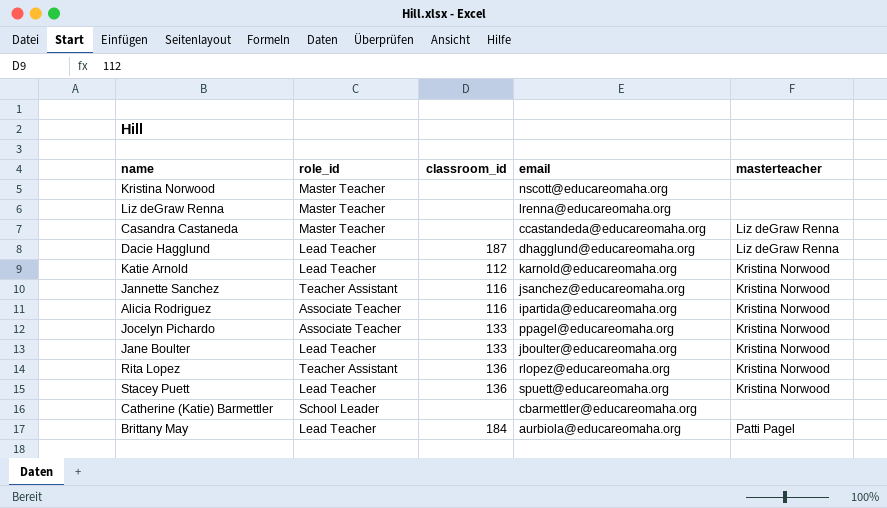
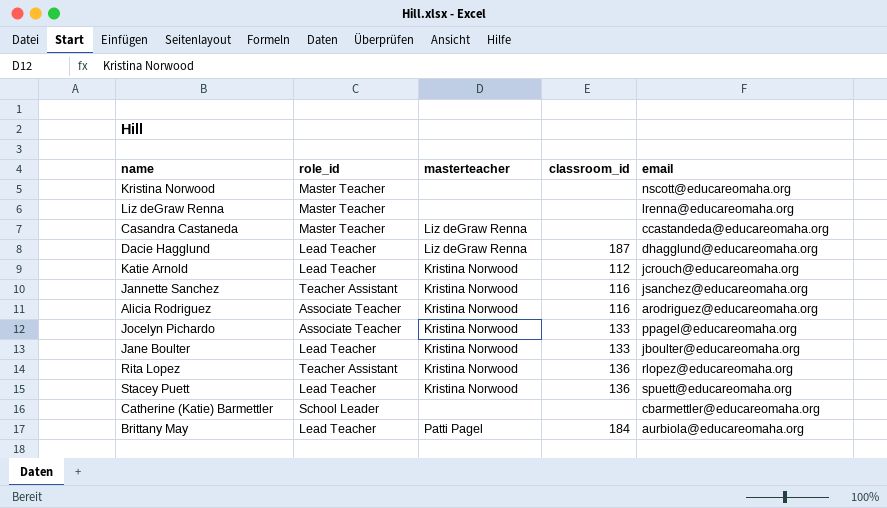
column masterteacher | position: 5 -> 3
Katie Arnold | email: karnold@educareomaha.org -> jcrouch@educareomaha.org
Alicia Rodriguez | email: ipartida@educareomaha.org -> arodriguez@educareomaha.org

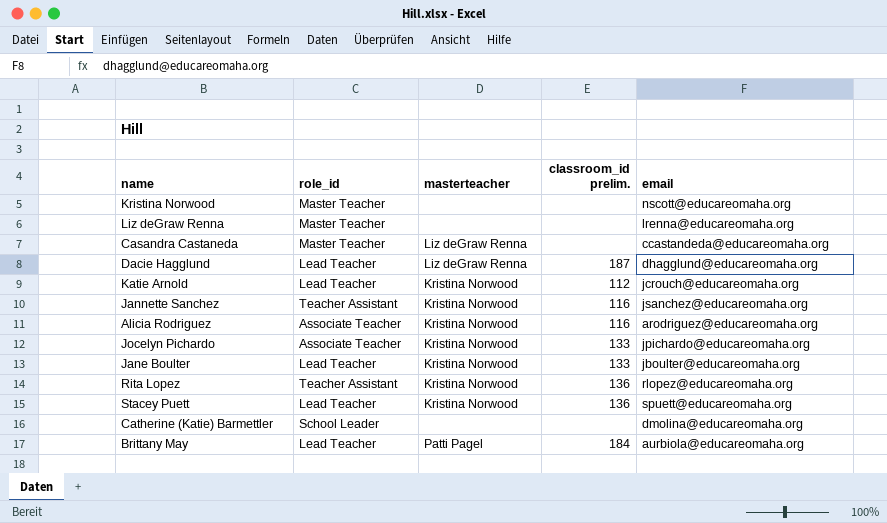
column name: classroom_id -> classroom_id prelim.
Jocelyn Pichardo | email: ppagel@educareomaha.org -> jpichardo@educareomaha.org
Catherine (Katie) Barmettler | email: cbarmettler@educareomaha.org -> dmolina@educareomaha.org

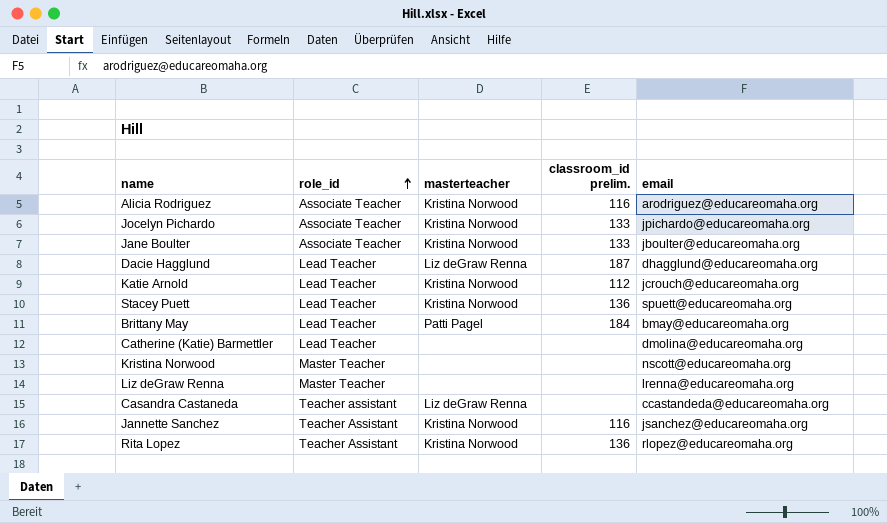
row order: none -> role_id ascending
Jane Boulter | role_id: Lead Teacher -> Associate Teacher
Brittany May | email: aurbiola@educareomaha.org -> bmay@educareomaha.org
Catherine (Katie) Barmettler | role_id: School Leader -> Lead Teacher
Casandra Castaneda | role_id: Master Teacher -> Teacher assistant

